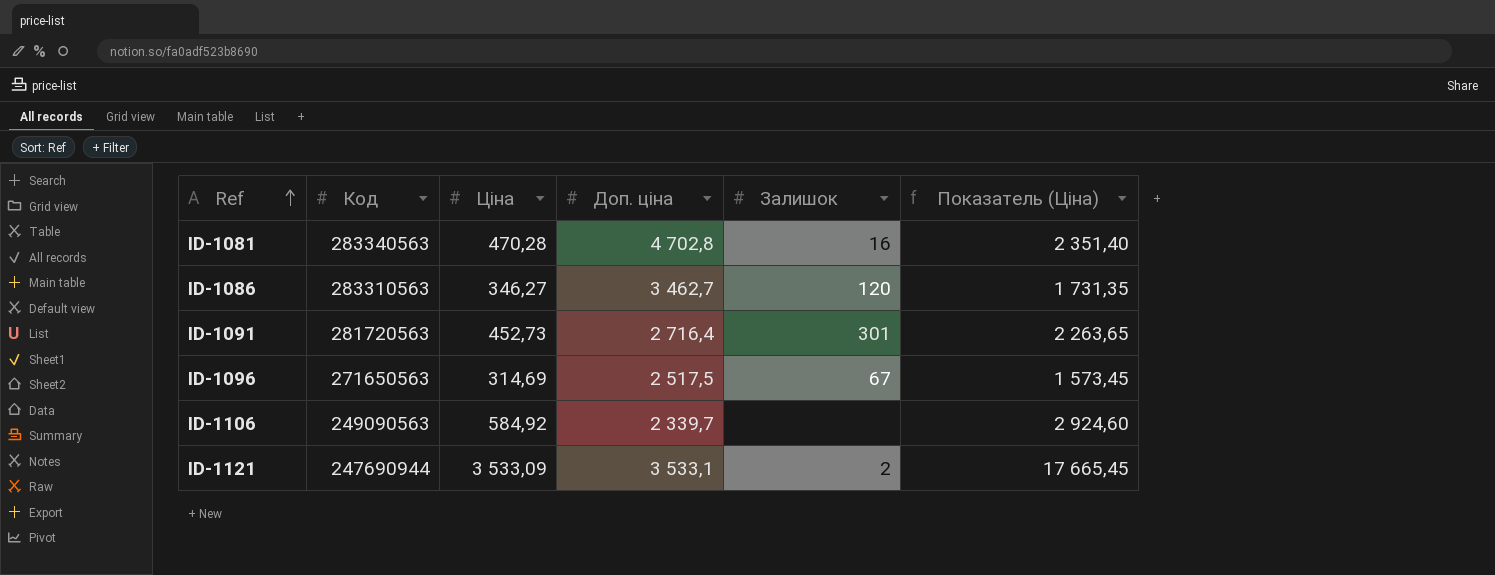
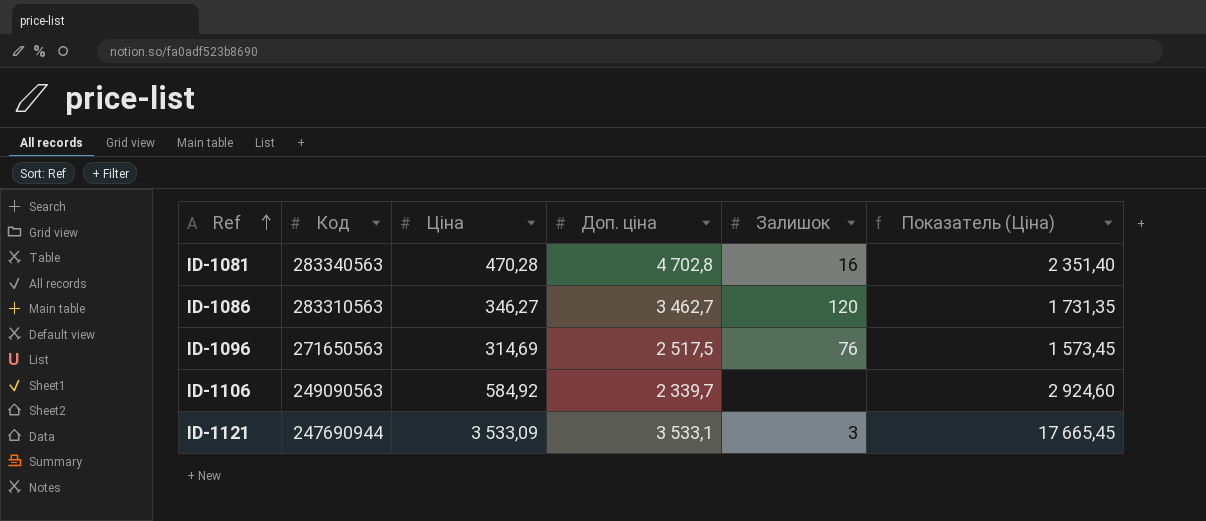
row ID-1091: 281720563 | 452,73 | 2 716,4 | 301 | 2 263,65 -> none
ID-1096 | Залишок: 67 -> 76
ID-1121 | Залишок: 2 -> 3

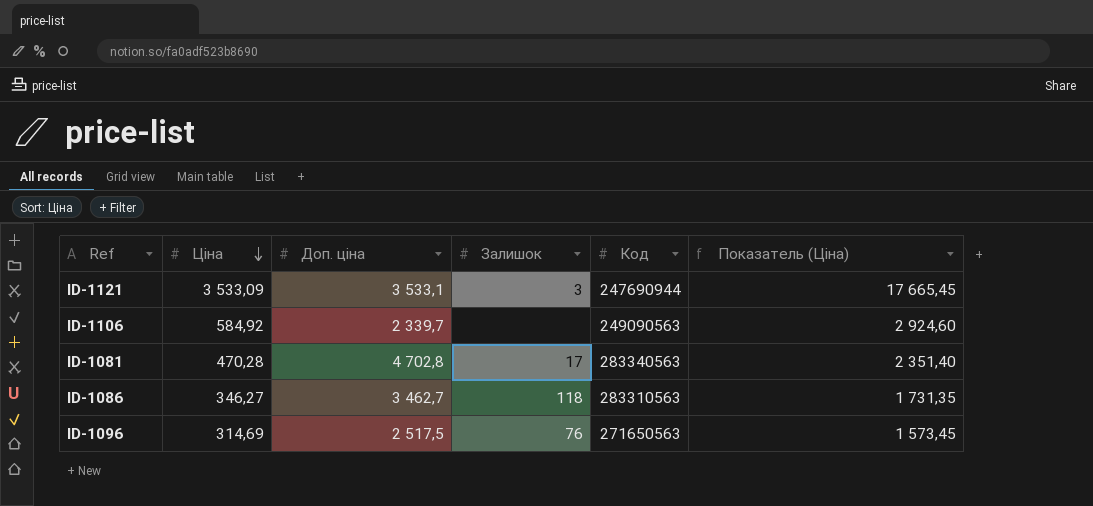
row order: Ref ascending -> Ціна descending
column Код | position: 2 -> 5
ID-1081 | Залишок: 16 -> 17
ID-1086 | Залишок: 120 -> 118

